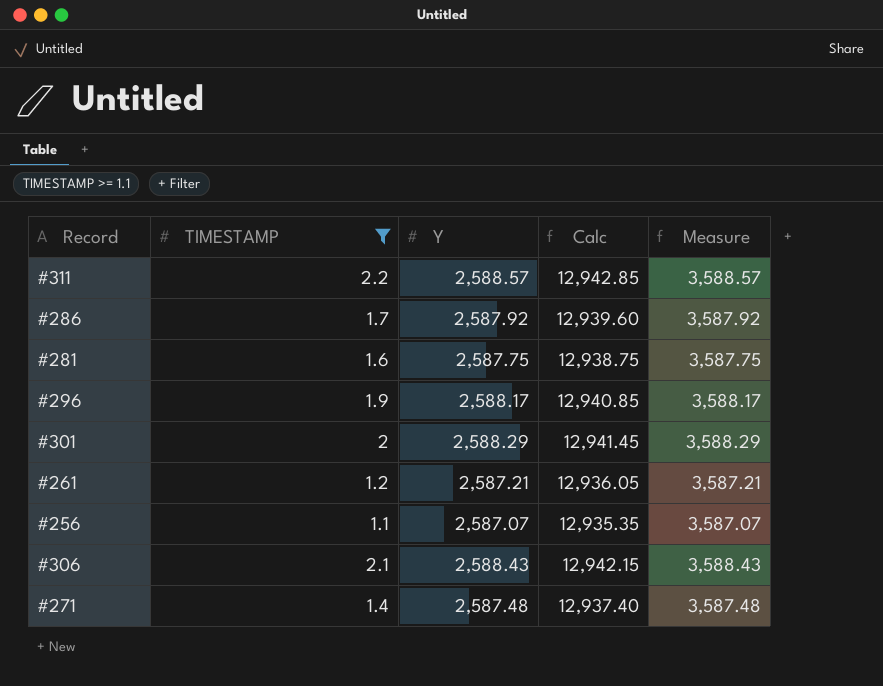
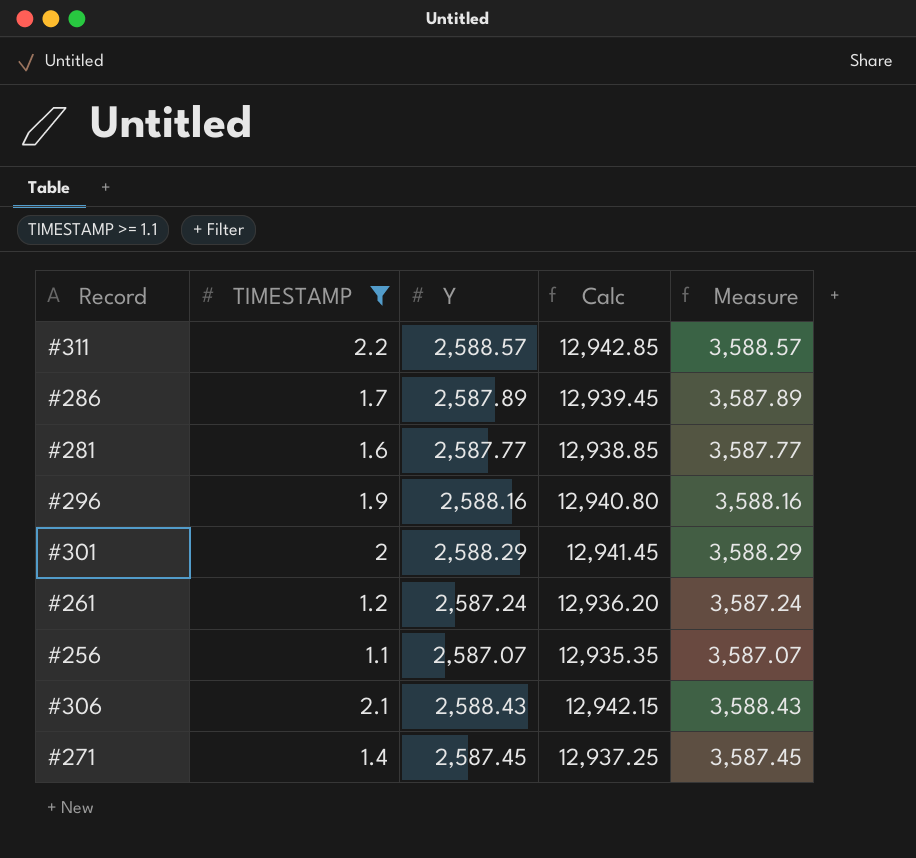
#286 | Y: 2,587.92 -> 2,587.89
#286 | Calc: 12,939.60 -> 12,939.45
#286 | Measure: 3,587.92 -> 3,587.89
#281 | Y: 2,587.75 -> 2,587.77
#281 | Calc: 12,938.75 -> 12,938.85
#281 | Measure: 3,587.75 -> 3,587.77
#296 | Y: 2,588.17 -> 2,588.16
#296 | Calc: 12,940.85 -> 12,940.80
#296 | Measure: 3,588.17 -> 3,588.16
#261 | Y: 2,587.21 -> 2,587.24
#261 | Calc: 12,936.05 -> 12,936.20
#261 | Measure: 3,587.21 -> 3,587.24
#271 | Y: 2,587.48 -> 2,587.45
#271 | Calc: 12,937.40 -> 12,937.25
#271 | Measure: 3,587.48 -> 3,587.45

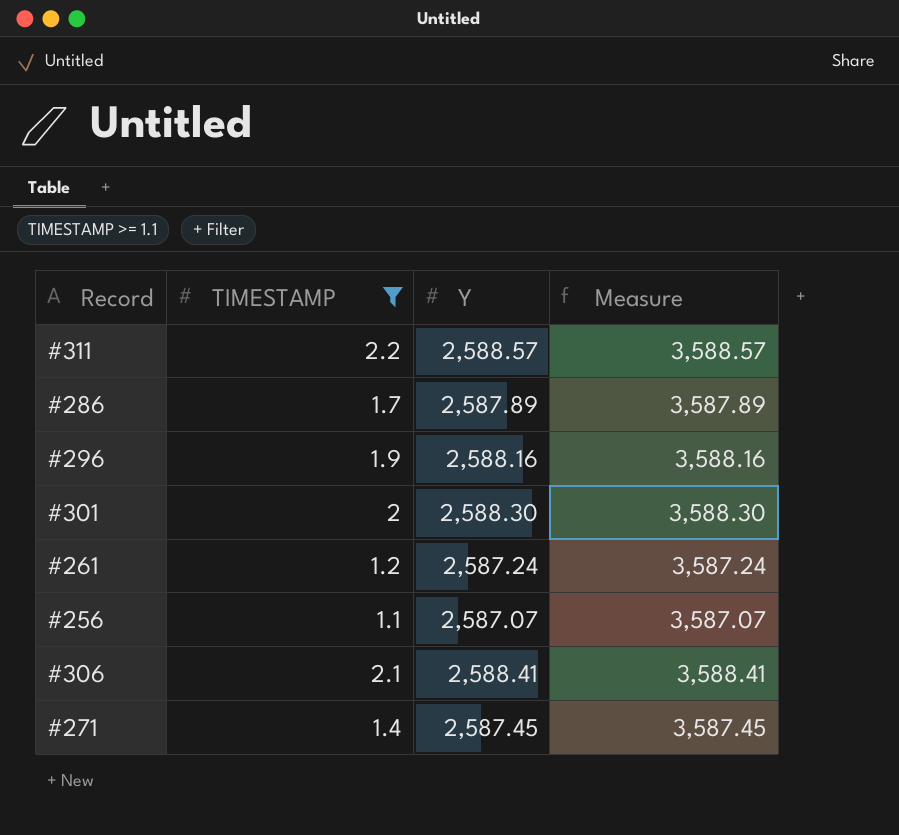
column Calc | formula: [Y] * 5 -> none
row #281: 1.6 | 2,587.77 | 12,938.85 | 3,587.77 -> none
#301 | Y: 2,588.29 -> 2,588.30
#301 | Measure: 3,588.29 -> 3,588.30
#306 | Y: 2,588.43 -> 2,588.41
#306 | Measure: 3,588.43 -> 3,588.41

